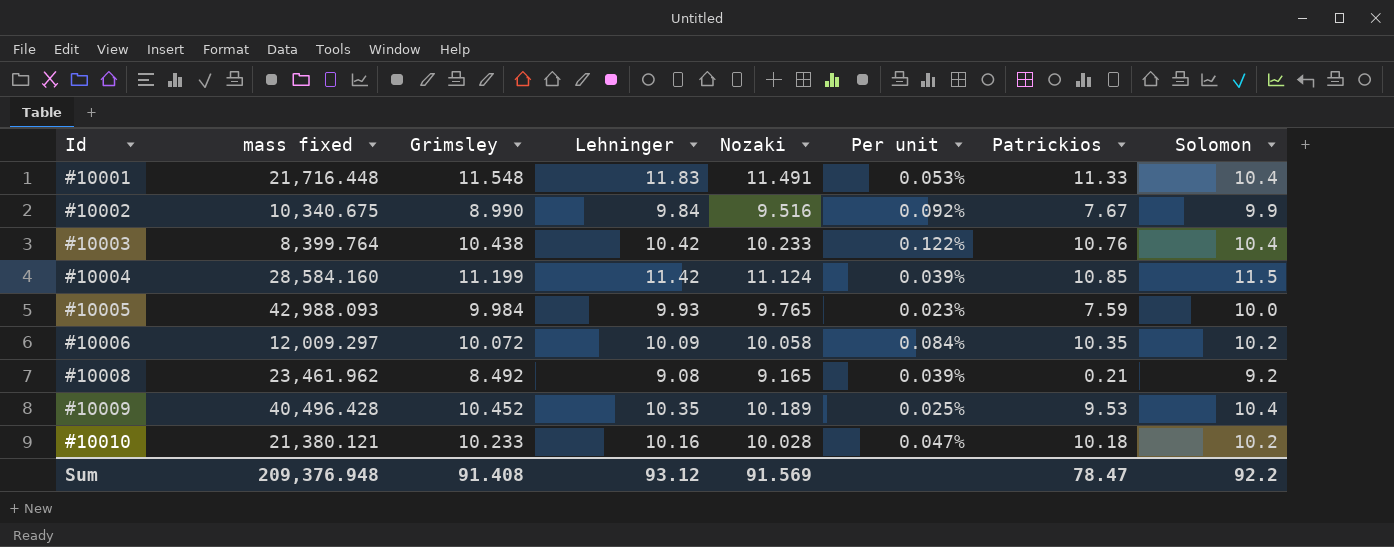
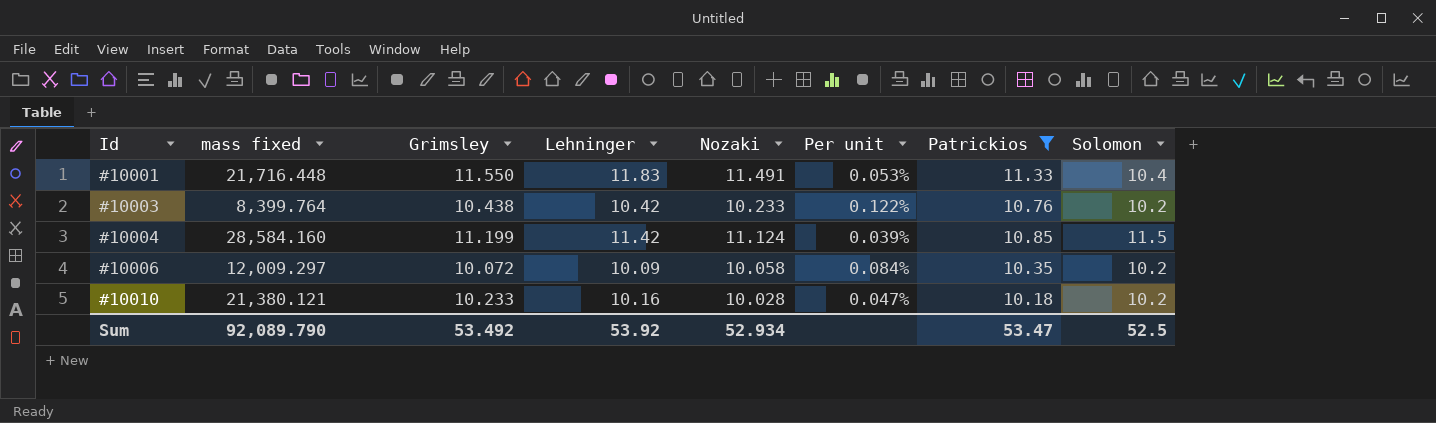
filter: none -> Patrickios >= 10.18
#10001 | Grimsley: 11.548 -> 11.550
#10003 | Solomon: 10.4 -> 10.2
Sum | mass fixed: 209,376.948 -> 92,089.790
Sum | Grimsley: 91.408 -> 53.492
Sum | Lehninger: 93.12 -> 53.92
Sum | Nozaki: 91.569 -> 52.934
Sum | Patrickios: 78.47 -> 53.47
Sum | Solomon: 92.2 -> 52.5

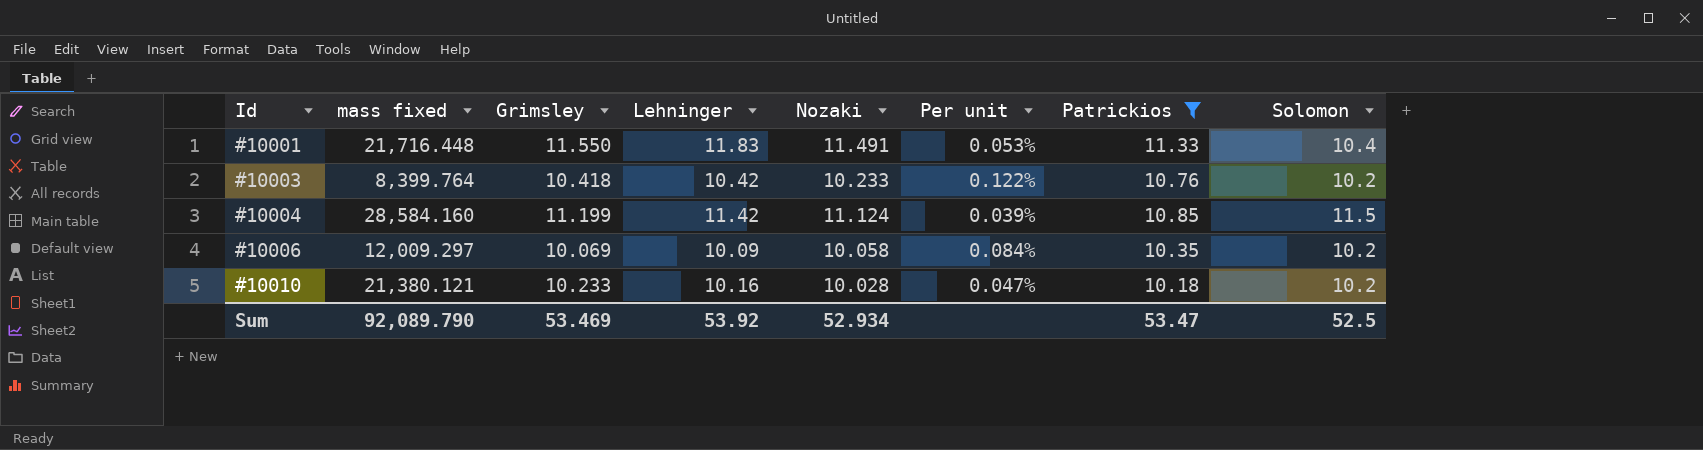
#10003 | Grimsley: 10.438 -> 10.418
#10006 | Grimsley: 10.072 -> 10.069
Sum | Grimsley: 53.492 -> 53.469

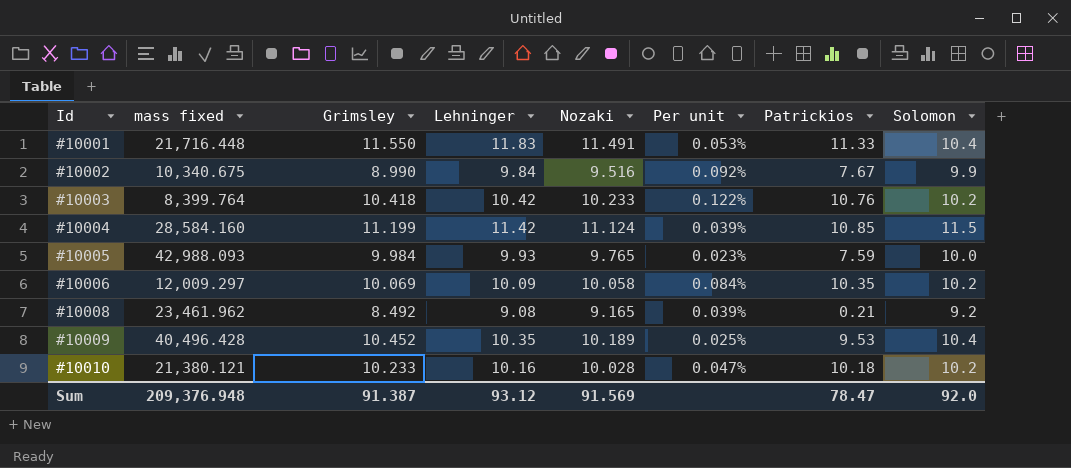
filter: Patrickios >= 10.18 -> none
Sum | mass fixed: 92,089.790 -> 209,376.948
Sum | Grimsley: 53.469 -> 91.387
Sum | Lehninger: 53.92 -> 93.12
Sum | Nozaki: 52.934 -> 91.569
Sum | Patrickios: 53.47 -> 78.47
Sum | Solomon: 52.5 -> 92.0

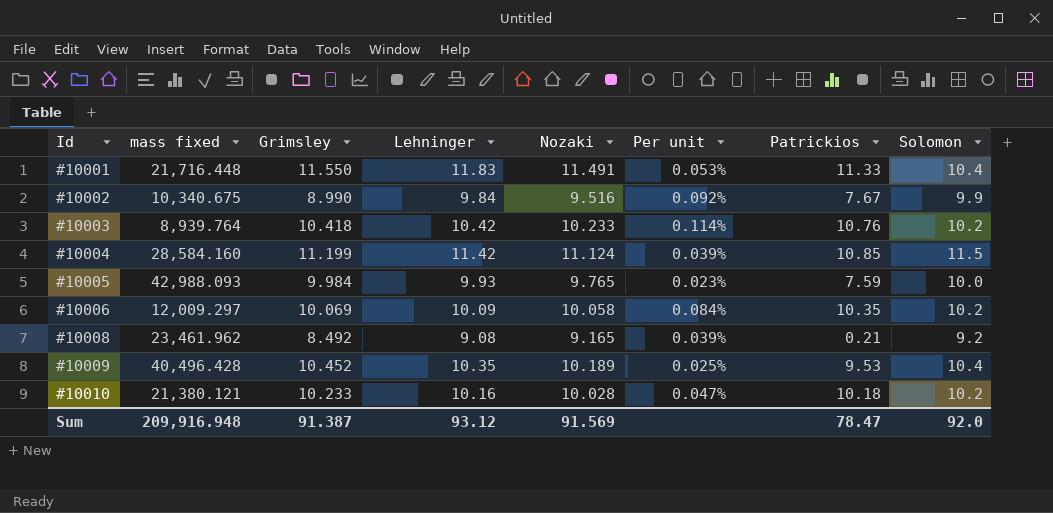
#10003 | mass fixed: 8,399.764 -> 8,939.764
#10003 | Per unit: 0.122% -> 0.114%
Sum | mass fixed: 209,376.948 -> 209,916.948

